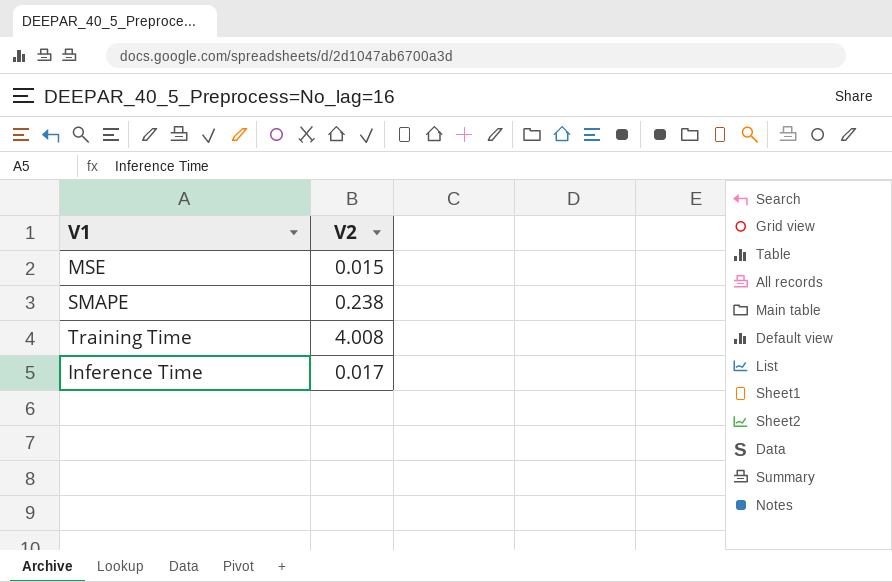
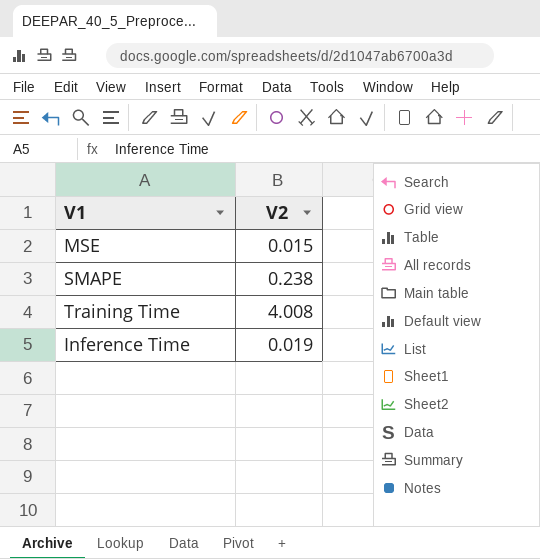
Inference Time | V2: 0.017 -> 0.019

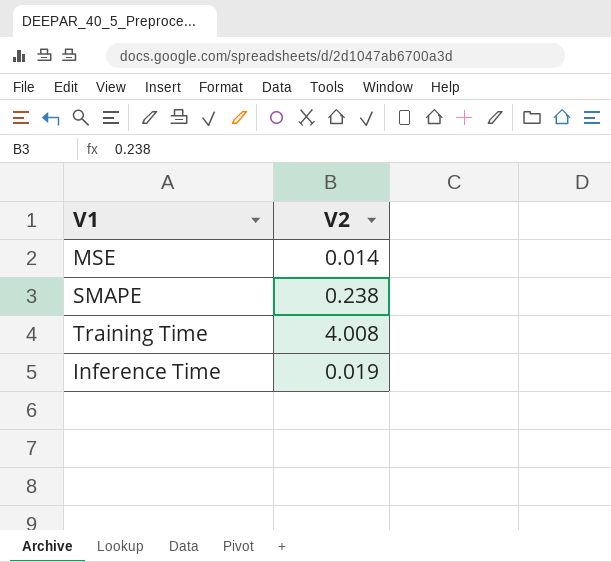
MSE | V2: 0.015 -> 0.014

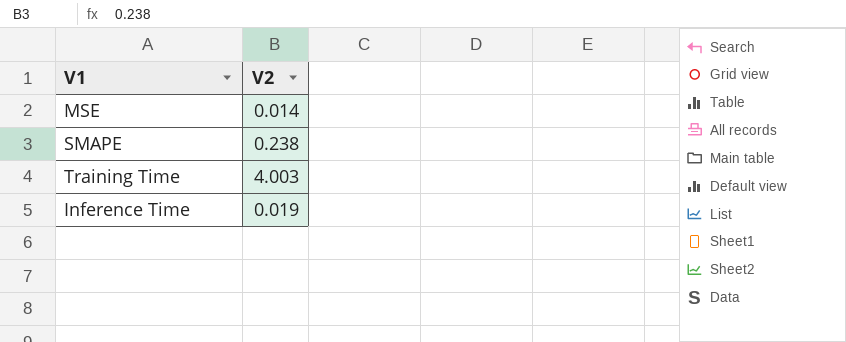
Training Time | V2: 4.008 -> 4.003

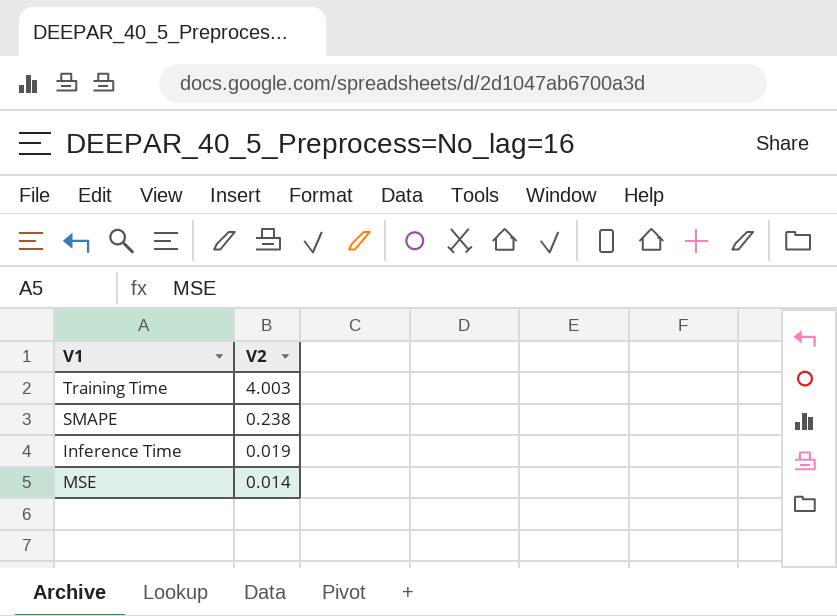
row order: none -> V2 descending

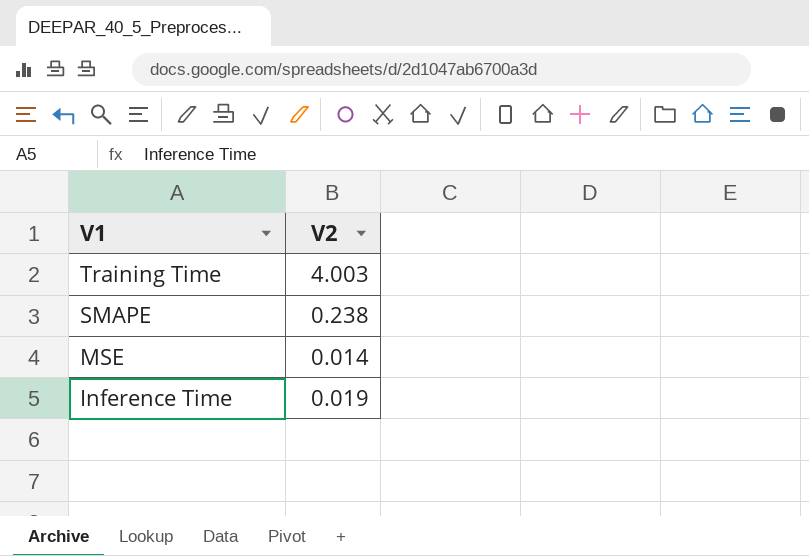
row order: V2 descending -> V1 descending

